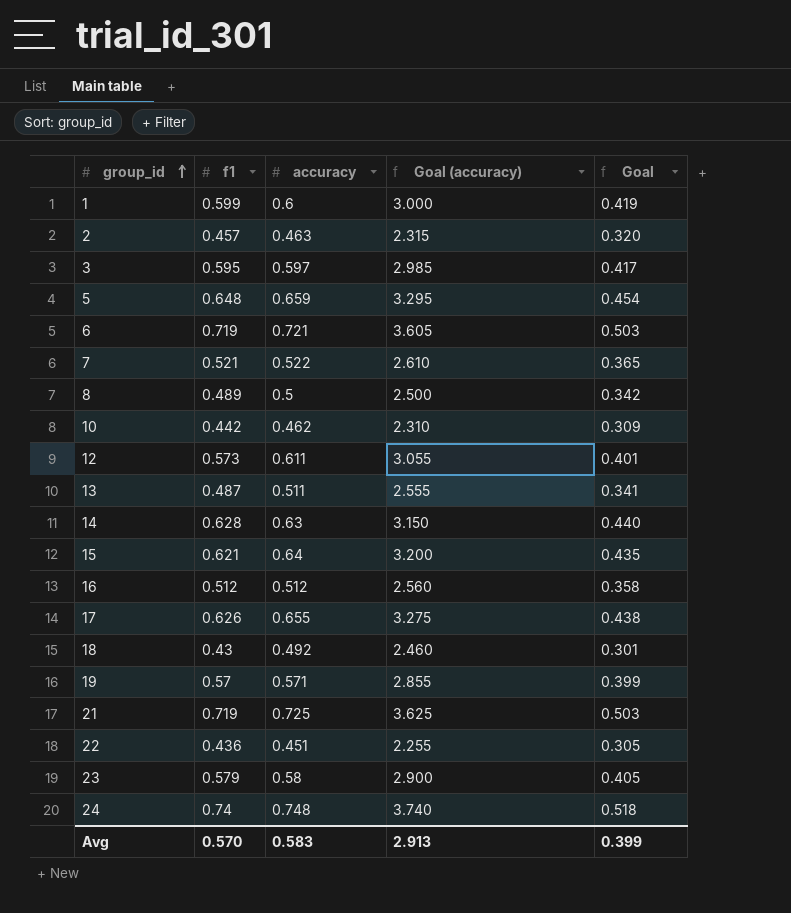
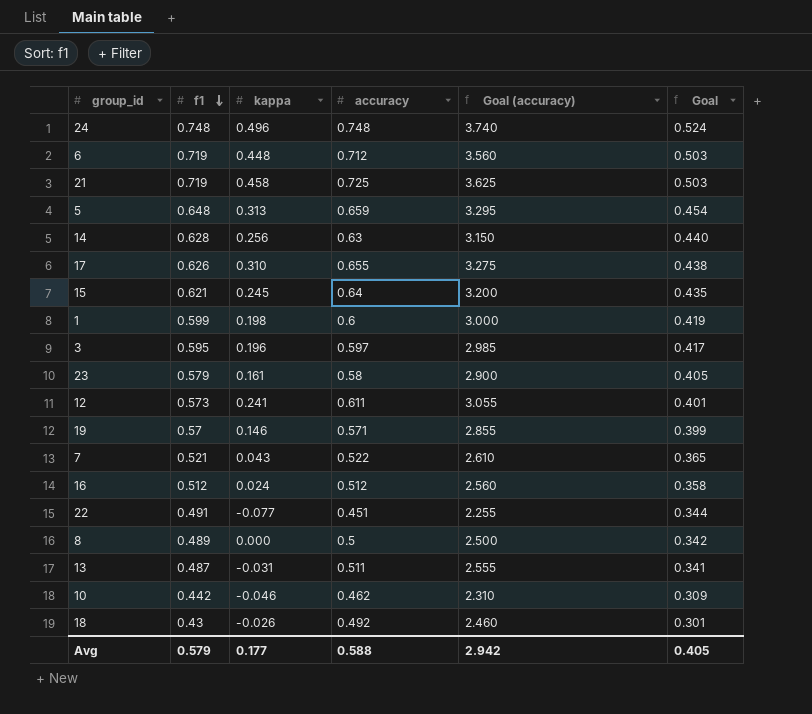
row order: group_id ascending -> f1 descending
column kappa | position: none -> 3
row 2: 0.457 | 0.463 | 2.315 | 0.320 -> none
24 | f1: 0.74 -> 0.748
24 | Goal: 0.518 -> 0.524
6 | accuracy: 0.721 -> 0.712
6 | Goal (accuracy): 3.605 -> 3.560
22 | f1: 0.436 -> 0.491
22 | Goal: 0.305 -> 0.344
Avg | f1: 0.570 -> 0.579
Avg | accuracy: 0.583 -> 0.588
Avg | Goal (accuracy): 2.913 -> 2.942
Avg | Goal: 0.399 -> 0.405

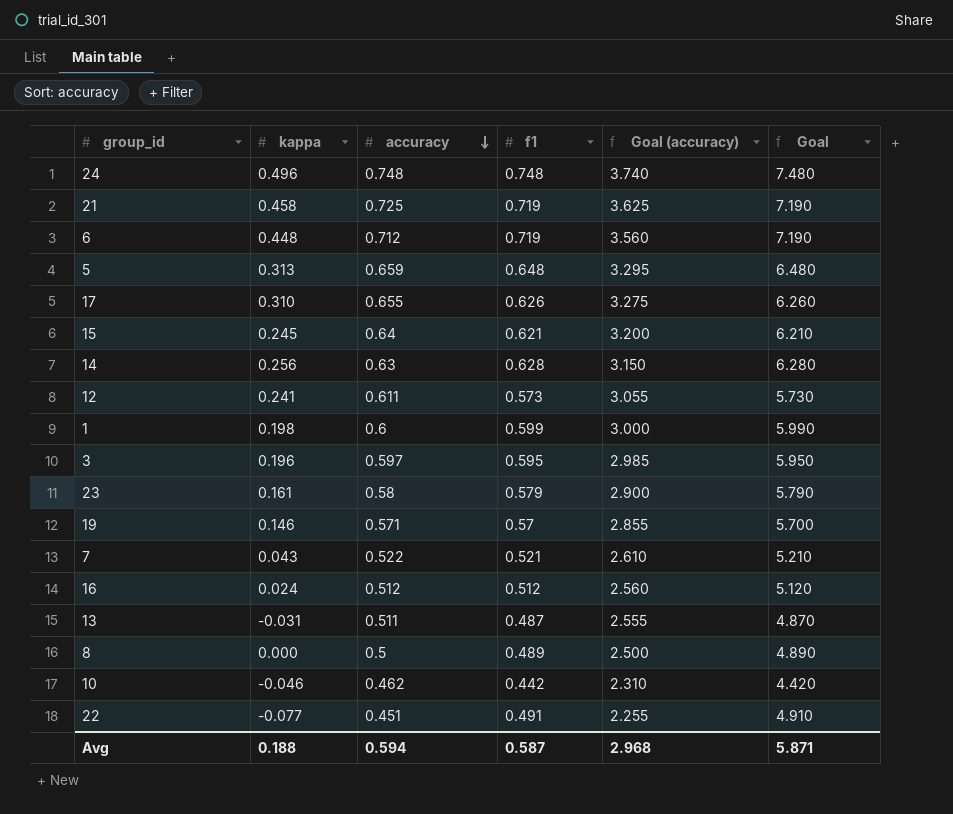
row order: f1 descending -> accuracy descending
column f1 | position: 2 -> 4
column Goal | formula: [f1] * 0.7 -> [f1] * 10
row 18: 0.43 | -0.026 | 0.492 | 2.460 | 0.301 -> none
Avg | kappa: 0.177 -> 0.188
Avg | accuracy: 0.588 -> 0.594
Avg | f1: 0.579 -> 0.587
Avg | Goal (accuracy): 2.942 -> 2.968
Avg | Goal: 0.405 -> 5.871

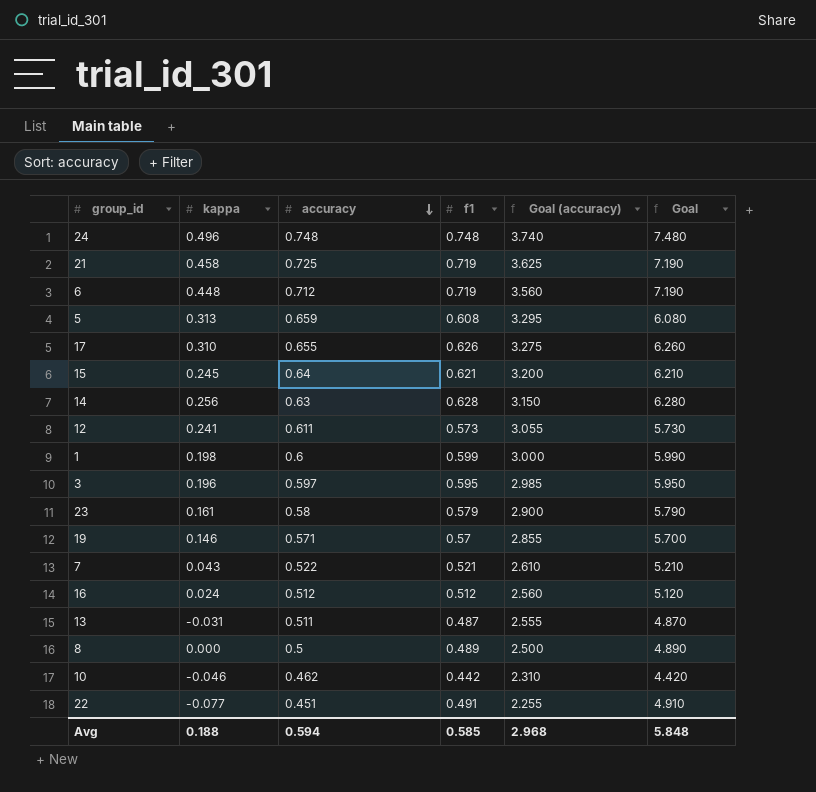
5 | f1: 0.648 -> 0.608
5 | Goal: 6.480 -> 6.080
Avg | f1: 0.587 -> 0.585
Avg | Goal: 5.871 -> 5.848

